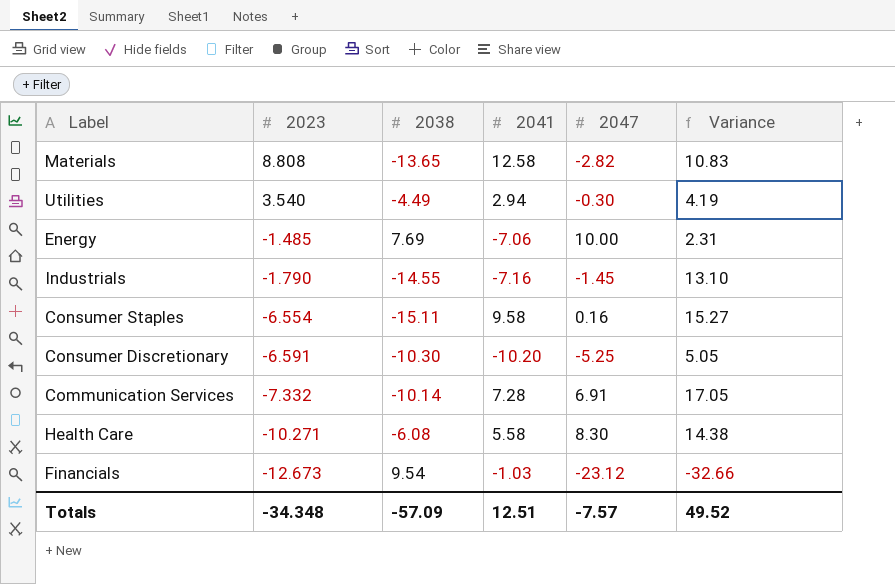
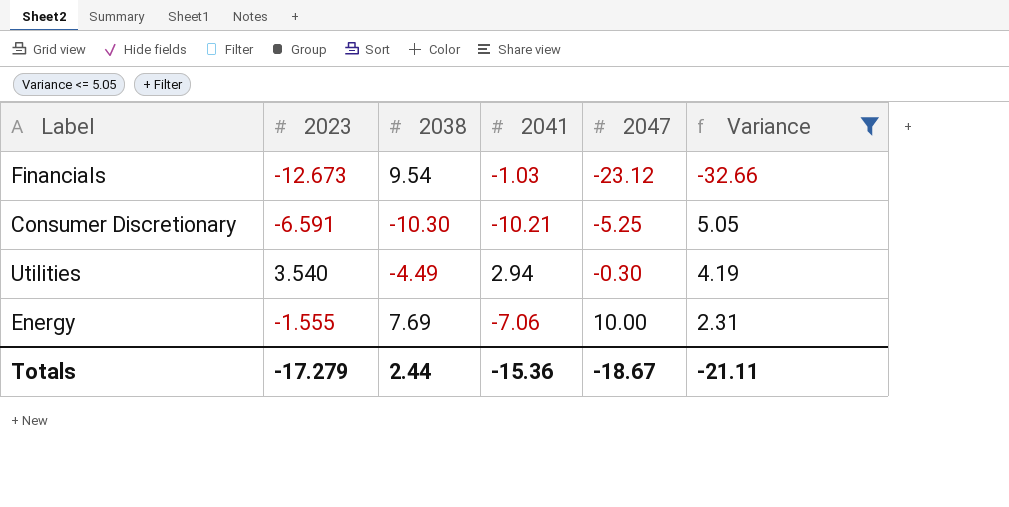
filter: none -> Variance <= 5.05
row order: 2023 descending -> 2047 ascending
Consumer Discretionary | 2041: -10.20 -> -10.21
Energy | 2023: -1.485 -> -1.555
Totals | 2023: -34.348 -> -17.279
Totals | 2038: -57.09 -> 2.44
Totals | 2041: 12.51 -> -15.36
Totals | 2047: -7.57 -> -18.67
Totals | Variance: 49.52 -> -21.11

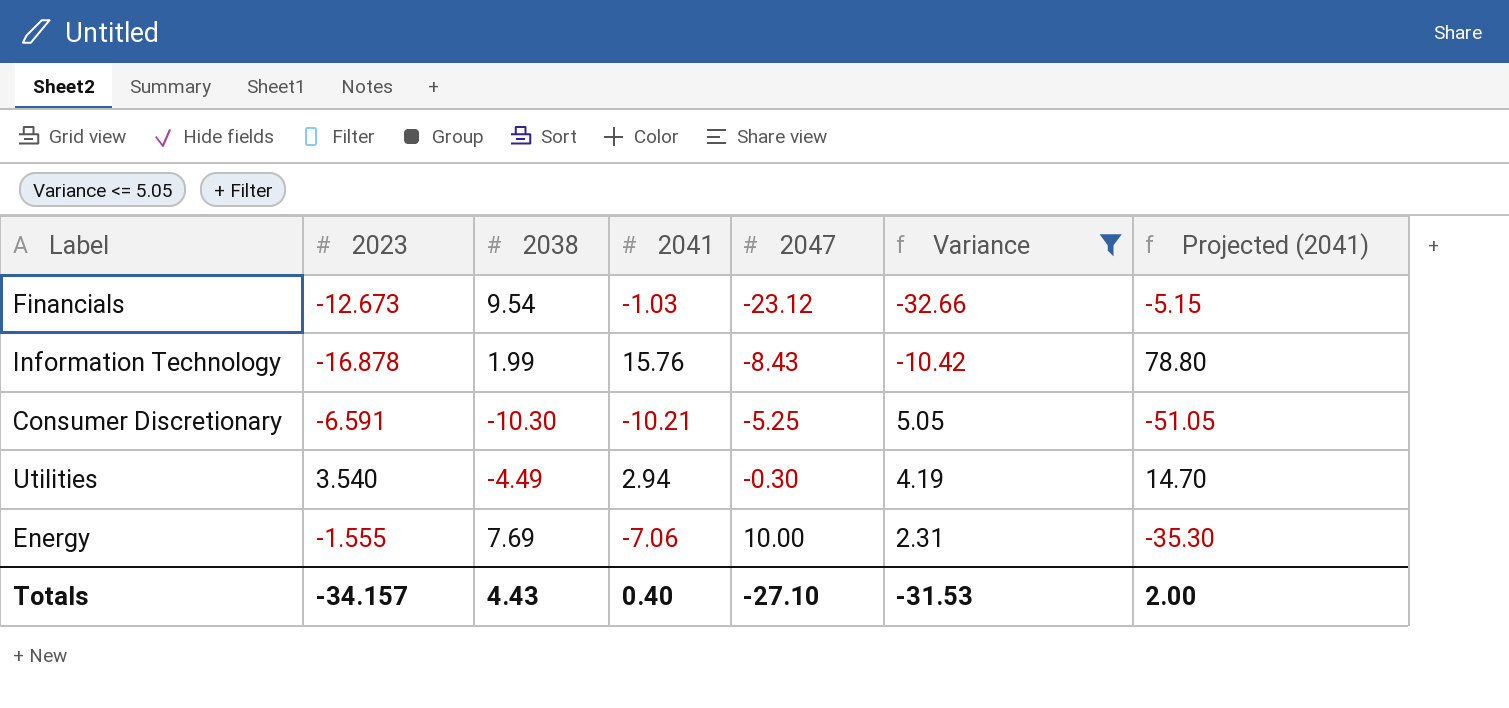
column Projected (2041) | formula: none -> [2041] * 5
row Information Technology: none -> -16.878 | 1.99 | 15.76 | -8.43 | -10.42 | 78.80
Totals | 2023: -17.279 -> -34.157
Totals | 2038: 2.44 -> 4.43
Totals | 2041: -15.36 -> 0.40
Totals | 2047: -18.67 -> -27.10
Totals | Variance: -21.11 -> -31.53

